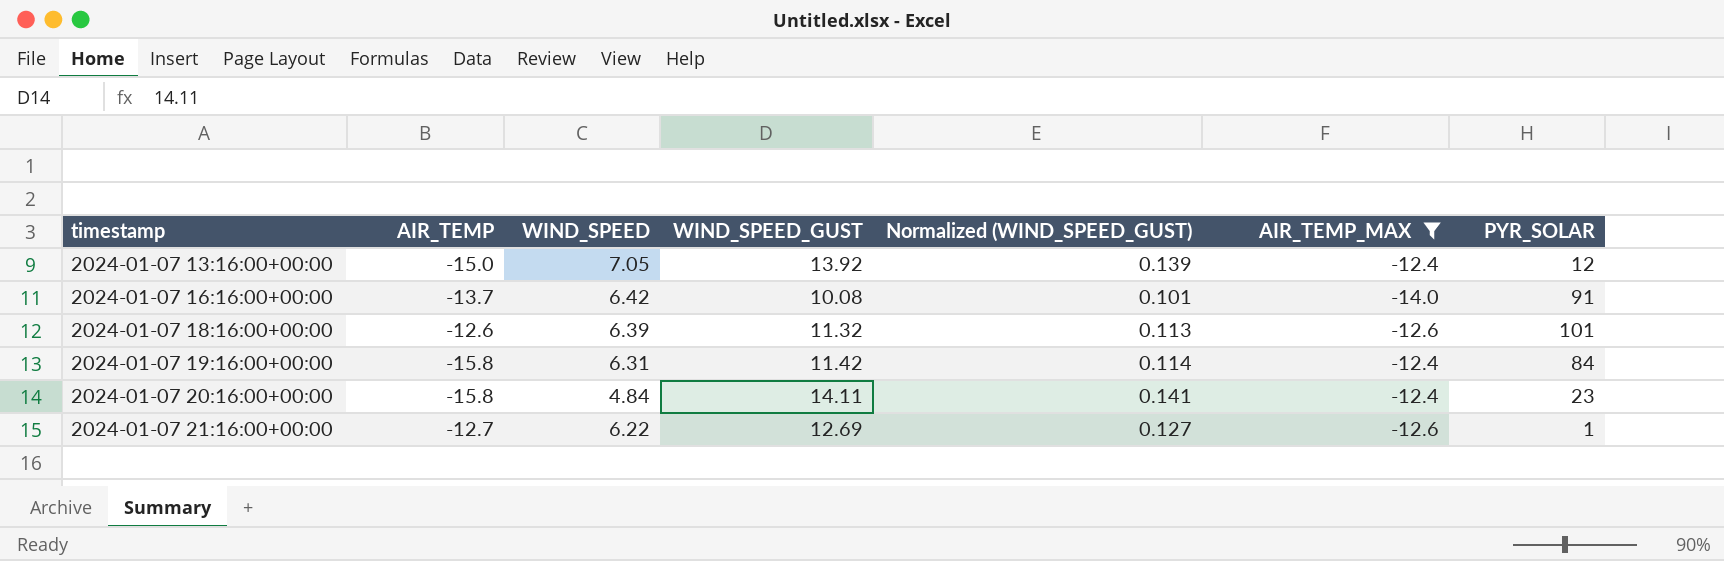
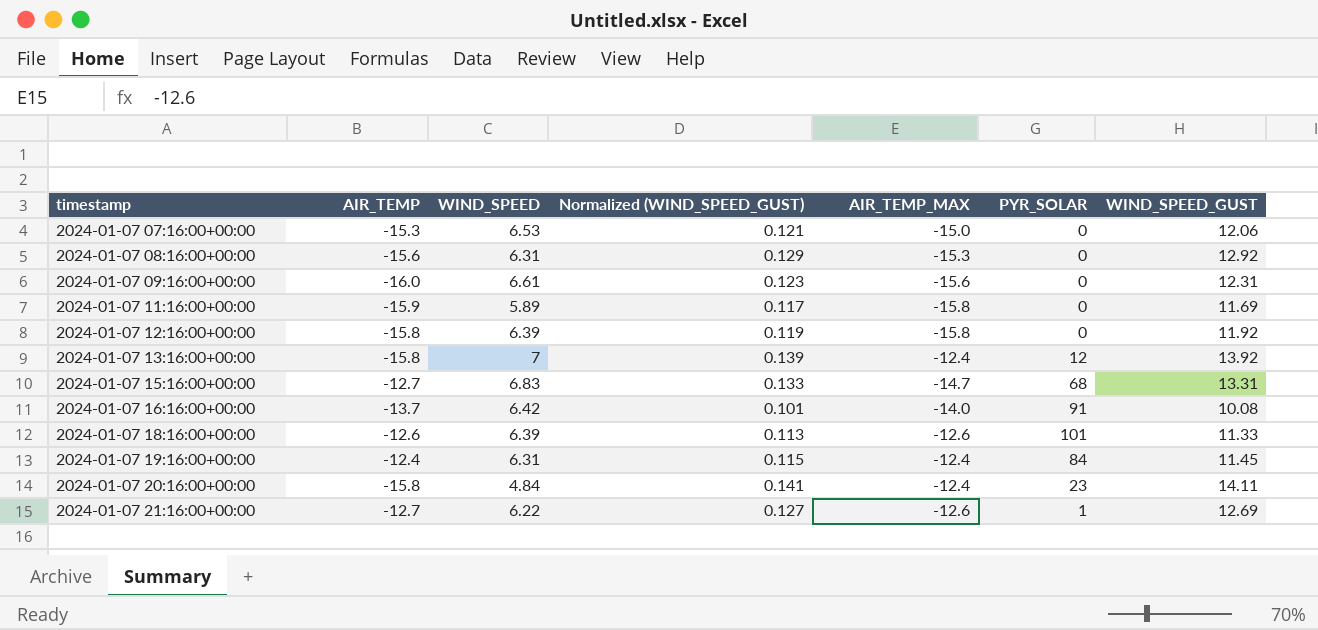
filter: AIR_TEMP_MAX >= -14.0 -> none
column WIND_SPEED_GUST | position: 4 -> 7
2024-01-07 13:16:00+00:00 | AIR_TEMP: -15.0 -> -15.8
2024-01-07 13:16:00+00:00 | WIND_SPEED: 7.05 -> 7
2024-01-07 18:16:00+00:00 | WIND_SPEED_GUST: 11.32 -> 11.33
2024-01-07 19:16:00+00:00 | AIR_TEMP: -15.8 -> -12.4
2024-01-07 19:16:00+00:00 | Normalized (WIND_SPEED_GUST): 0.114 -> 0.115
2024-01-07 19:16:00+00:00 | WIND_SPEED_GUST: 11.42 -> 11.45

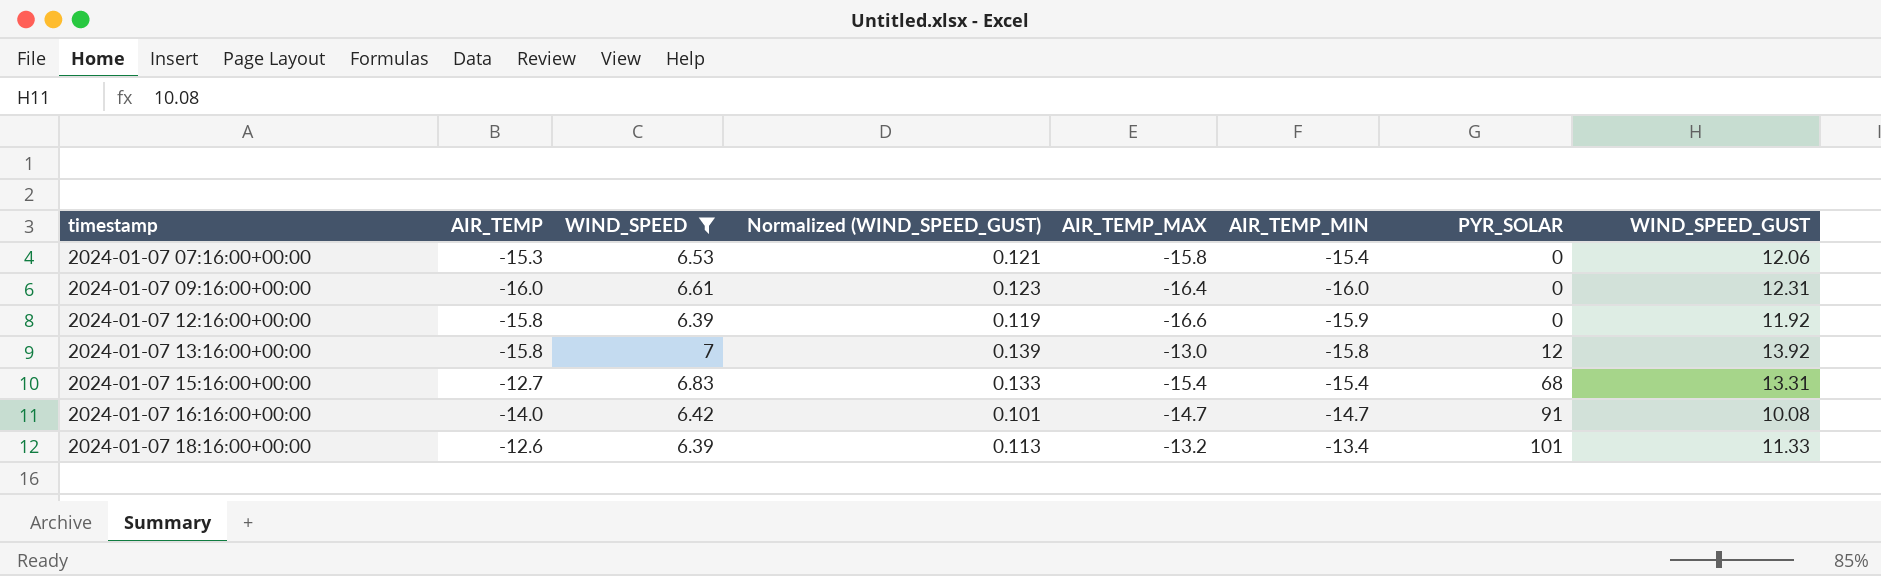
filter: none -> WIND_SPEED >= 6.39
column AIR_TEMP_MIN | position: none -> 6
2024-01-07 07:16:00+00:00 | AIR_TEMP_MAX: -15.0 -> -15.8
2024-01-07 09:16:00+00:00 | AIR_TEMP_MAX: -15.6 -> -16.4
2024-01-07 12:16:00+00:00 | AIR_TEMP_MAX: -15.8 -> -16.6
2024-01-07 13:16:00+00:00 | AIR_TEMP_MAX: -12.4 -> -13.0
2024-01-07 15:16:00+00:00 | AIR_TEMP_MAX: -14.7 -> -15.4
2024-01-07 16:16:00+00:00 | AIR_TEMP: -13.7 -> -14.0
2024-01-07 16:16:00+00:00 | AIR_TEMP_MAX: -14.0 -> -14.7
2024-01-07 18:16:00+00:00 | AIR_TEMP_MAX: -12.6 -> -13.2

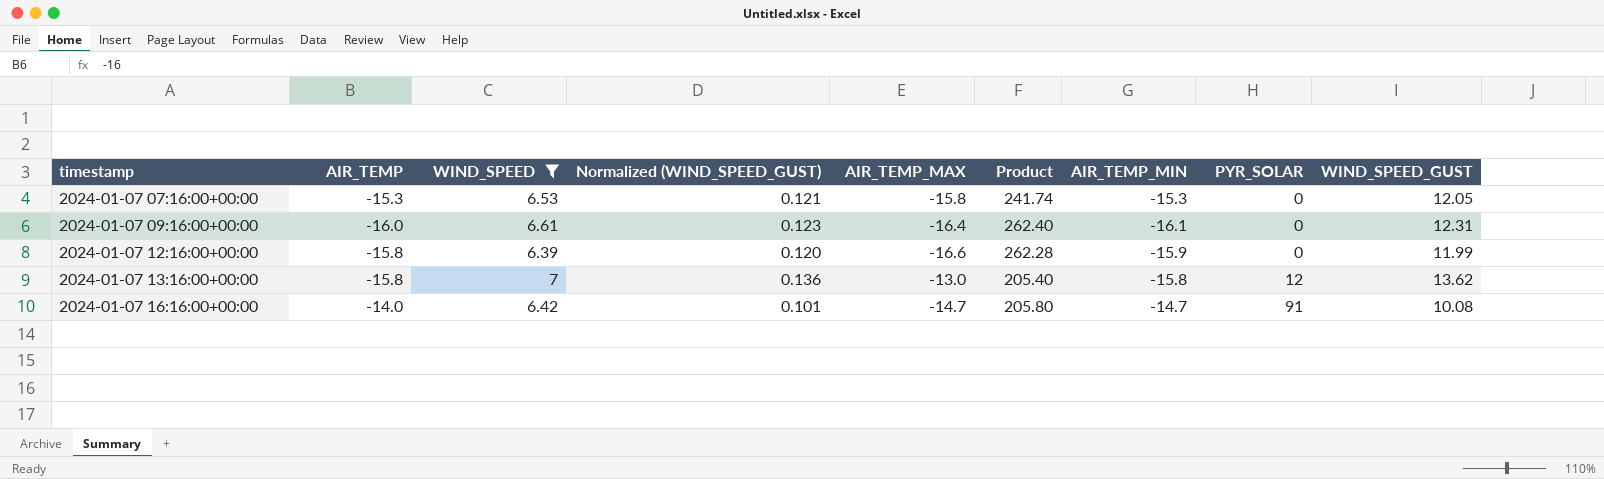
column Product | formula: none -> [AIR_TEMP] * [AIR_TEMP_MAX]
row 2024-01-07 15:16:00+00:00: -12.7 | 6.83 | 0.133 | -15.4 | -15.4 | 68 | 13.31 -> none
row 2024-01-07 18:16:00+00:00: -12.6 | 6.39 | 0.113 | -13.2 | -13.4 | 101 | 11.33 -> none
2024-01-07 07:16:00+00:00 | AIR_TEMP_MIN: -15.4 -> -15.3
2024-01-07 07:16:00+00:00 | WIND_SPEED_GUST: 12.06 -> 12.05
2024-01-07 09:16:00+00:00 | AIR_TEMP_MIN: -16.0 -> -16.1
2024-01-07 12:16:00+00:00 | Normalized (WIND_SPEED_GUST): 0.119 -> 0.120
2024-01-07 12:16:00+00:00 | WIND_SPEED_GUST: 11.92 -> 11.99
2024-01-07 13:16:00+00:00 | Normalized (WIND_SPEED_GUST): 0.139 -> 0.136
2024-01-07 13:16:00+00:00 | WIND_SPEED_GUST: 13.92 -> 13.62

